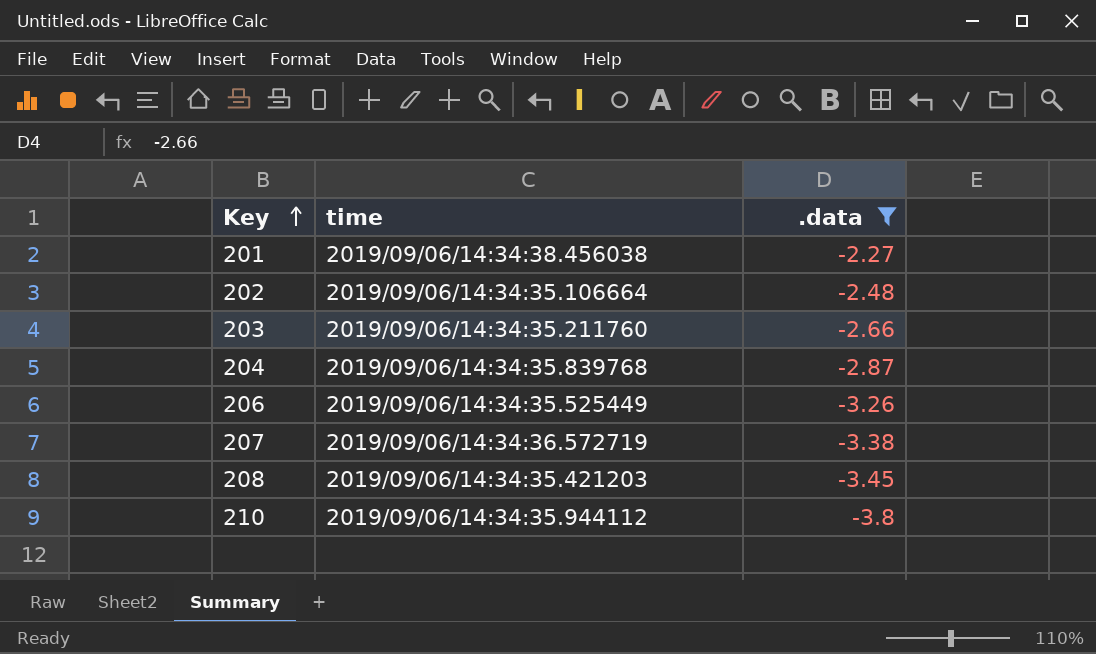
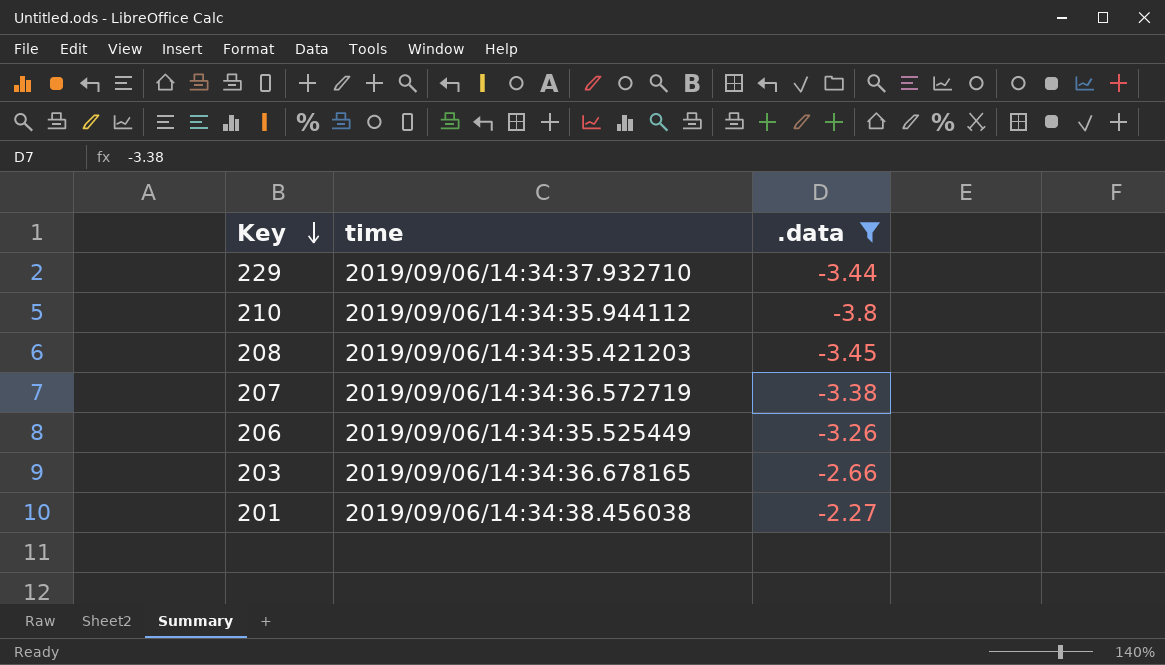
row order: Key ascending -> Key descending
row 202: 2019/09/06/14:34:35.106664 | -2.48 -> none
row 204: 2019/09/06/14:34:35.839768 | -2.87 -> none
row 229: none -> 2019/09/06/14:34:37.932710 | -3.44
203 | time: 2019/09/06/14:34:35.211760 -> 2019/09/06/14:34:36.678165

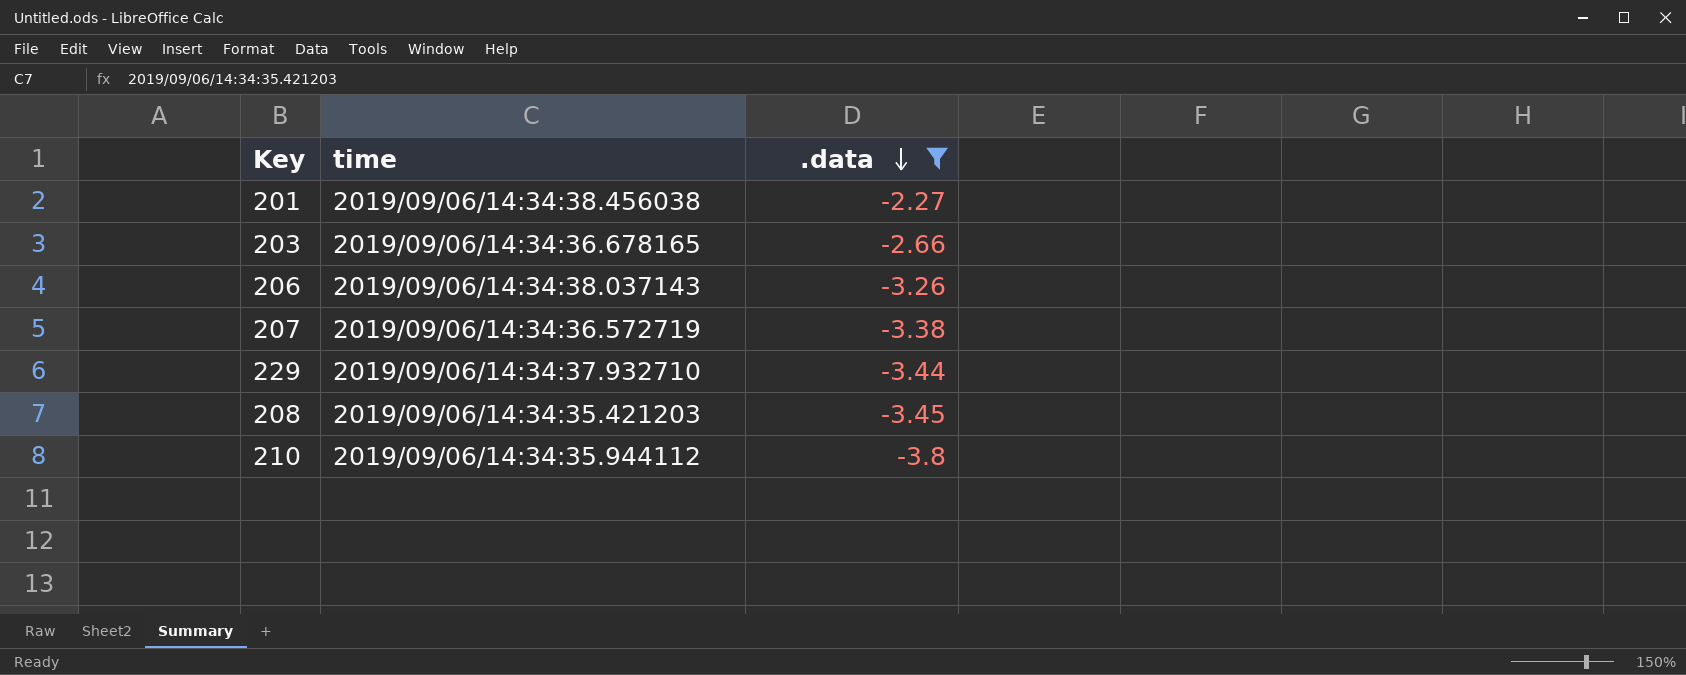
row order: Key descending -> .data descending
206 | time: 2019/09/06/14:34:35.525449 -> 2019/09/06/14:34:38.037143

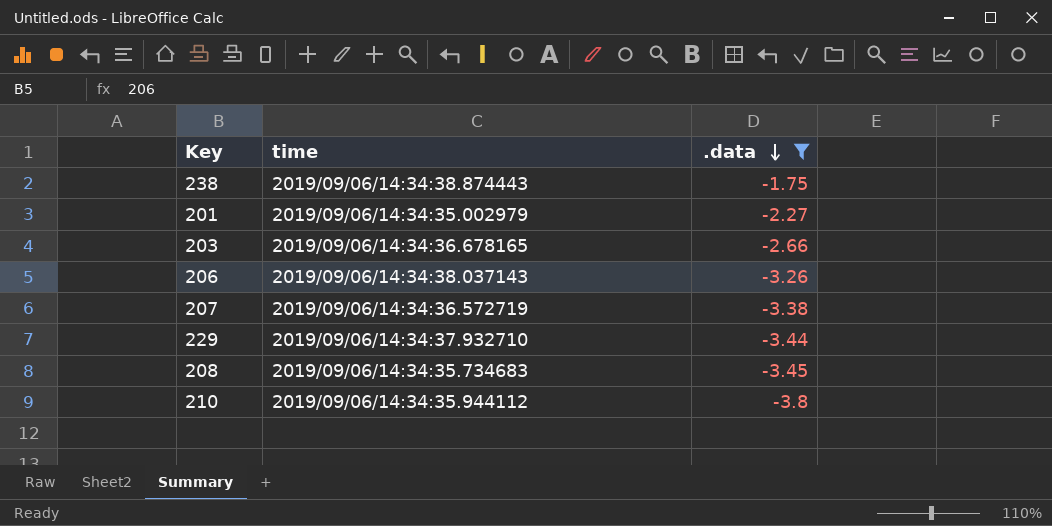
row 238: none -> 2019/09/06/14:34:38.874443 | -1.75
201 | time: 2019/09/06/14:34:38.456038 -> 2019/09/06/14:34:35.002979
208 | time: 2019/09/06/14:34:35.421203 -> 2019/09/06/14:34:35.734683

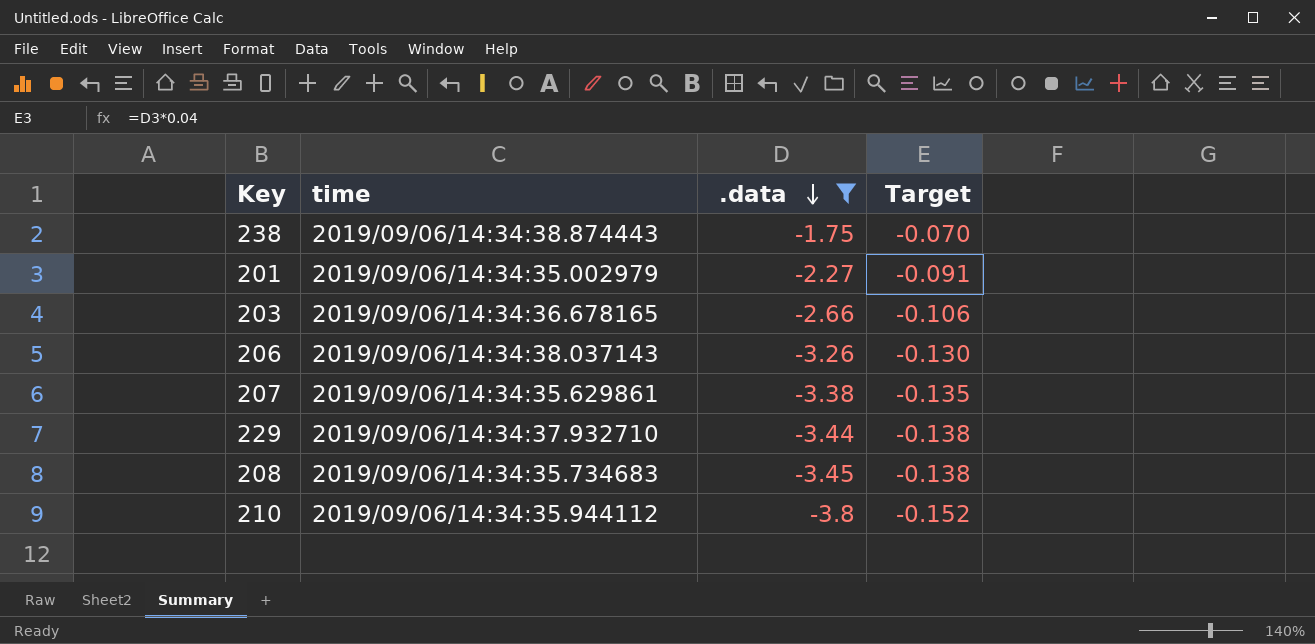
column Target | formula: none -> [.data] * 0.04
207 | time: 2019/09/06/14:34:36.572719 -> 2019/09/06/14:34:35.629861

